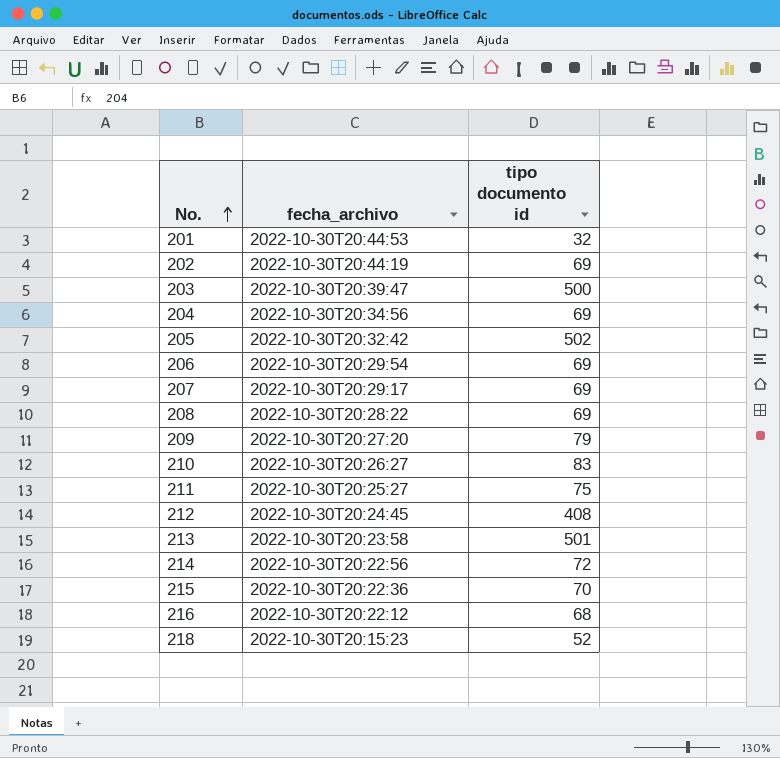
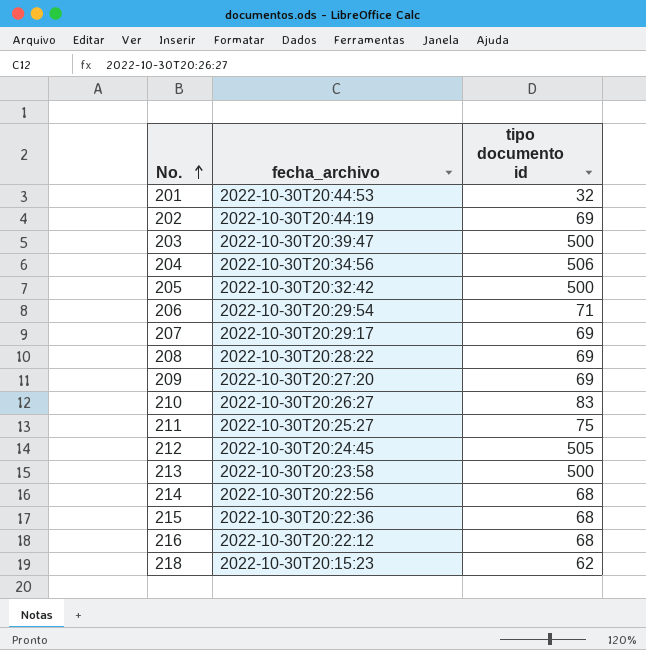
204 | tipo documento id: 69 -> 506
205 | tipo documento id: 502 -> 500
206 | tipo documento id: 69 -> 71
209 | tipo documento id: 79 -> 69
212 | tipo documento id: 408 -> 505
213 | tipo documento id: 501 -> 500
214 | tipo documento id: 72 -> 68
215 | tipo documento id: 70 -> 68
218 | tipo documento id: 52 -> 62

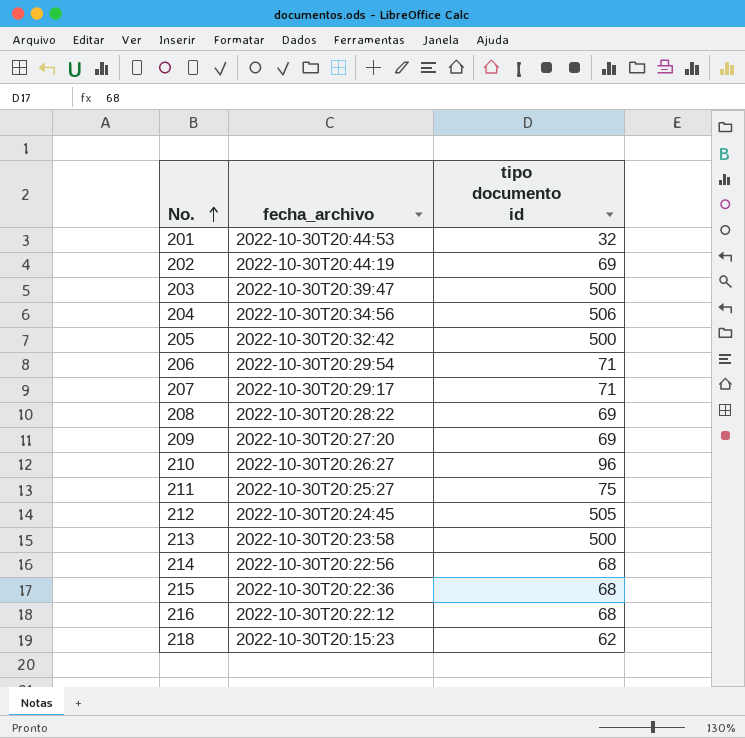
207 | tipo documento id: 69 -> 71
210 | tipo documento id: 83 -> 96

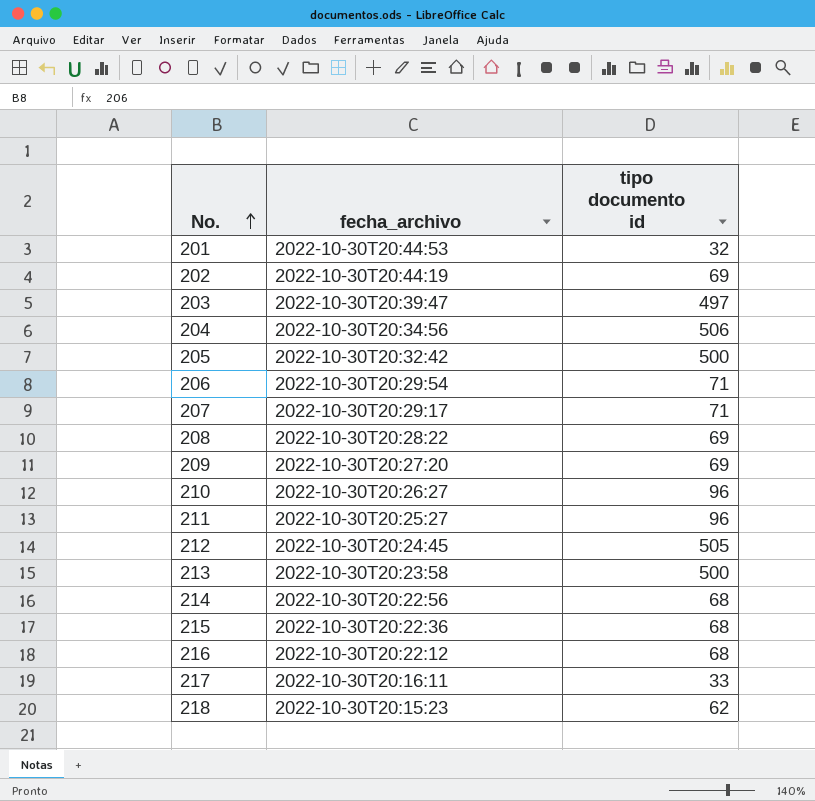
203 | tipo documento id: 500 -> 497
211 | tipo documento id: 75 -> 96
row 217: none -> 2022-10-30T20:16:11 | 33

